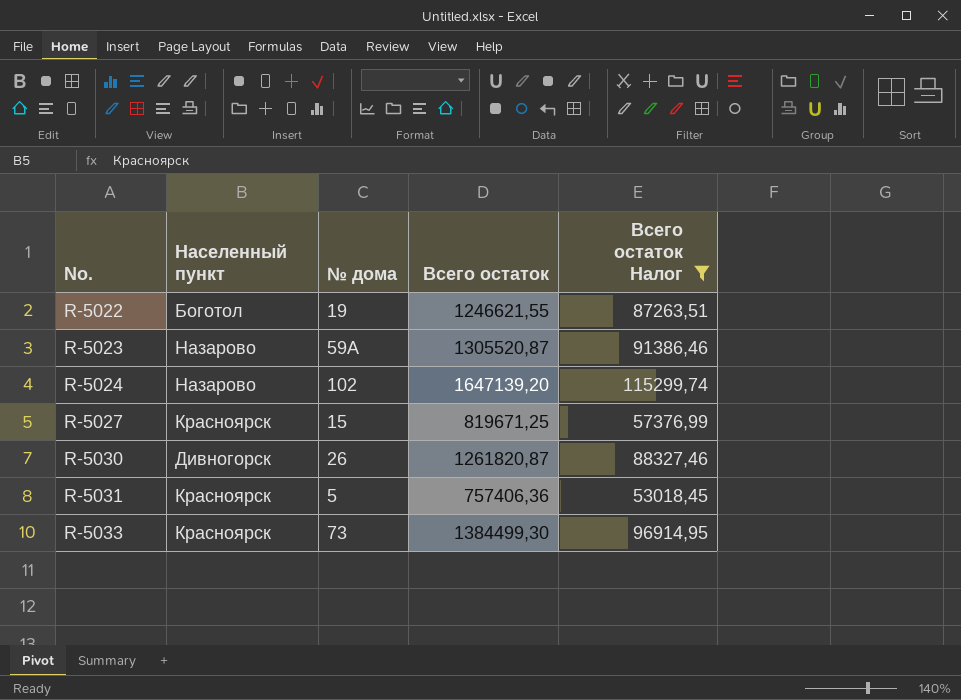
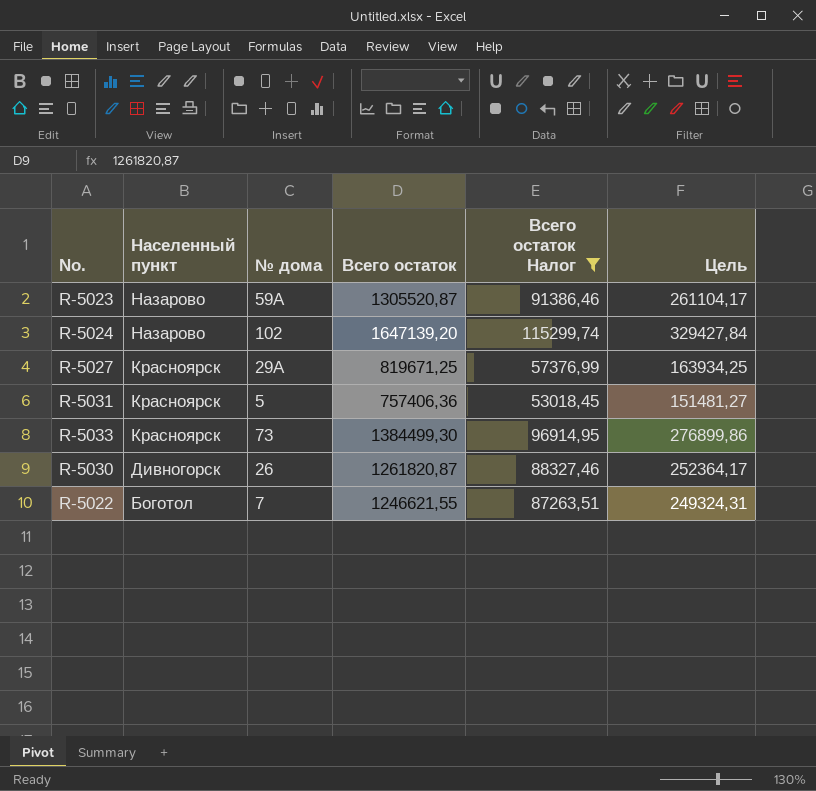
row order: No. ascending -> Населенный пункт descending
column Цель | formula: none -> [Всего остаток] * 0,2
R-5027 | № дома: 15 -> 29А
R-5022 | № дома: 19 -> 7

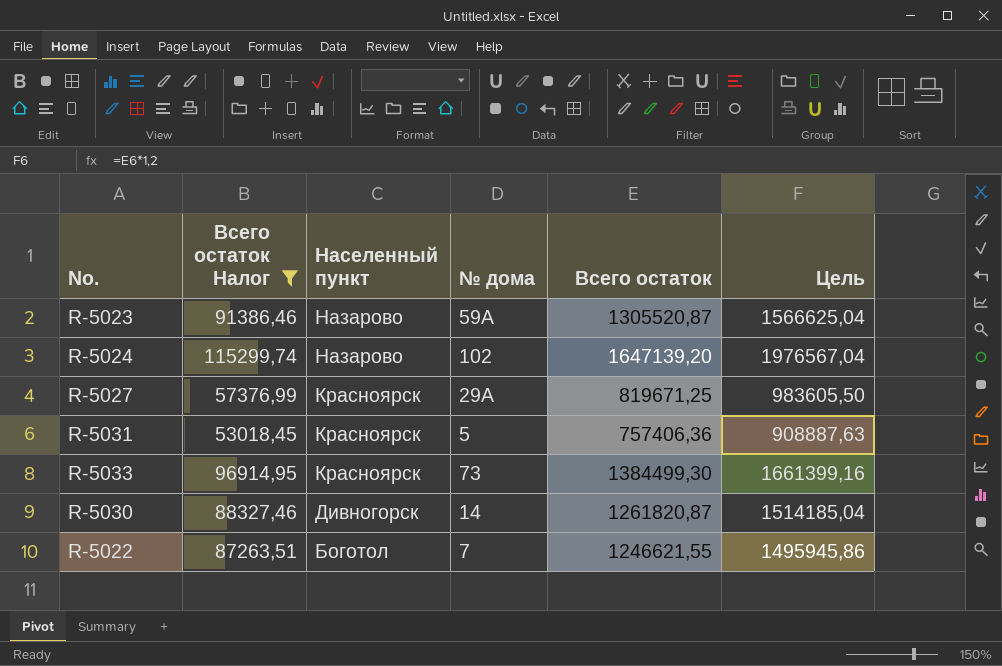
column Всего остаток Налог | position: 5 -> 2
column Цель | formula: [Всего остаток] * 0,2 -> [Всего остаток] * 1,2
R-5030 | № дома: 26 -> 14

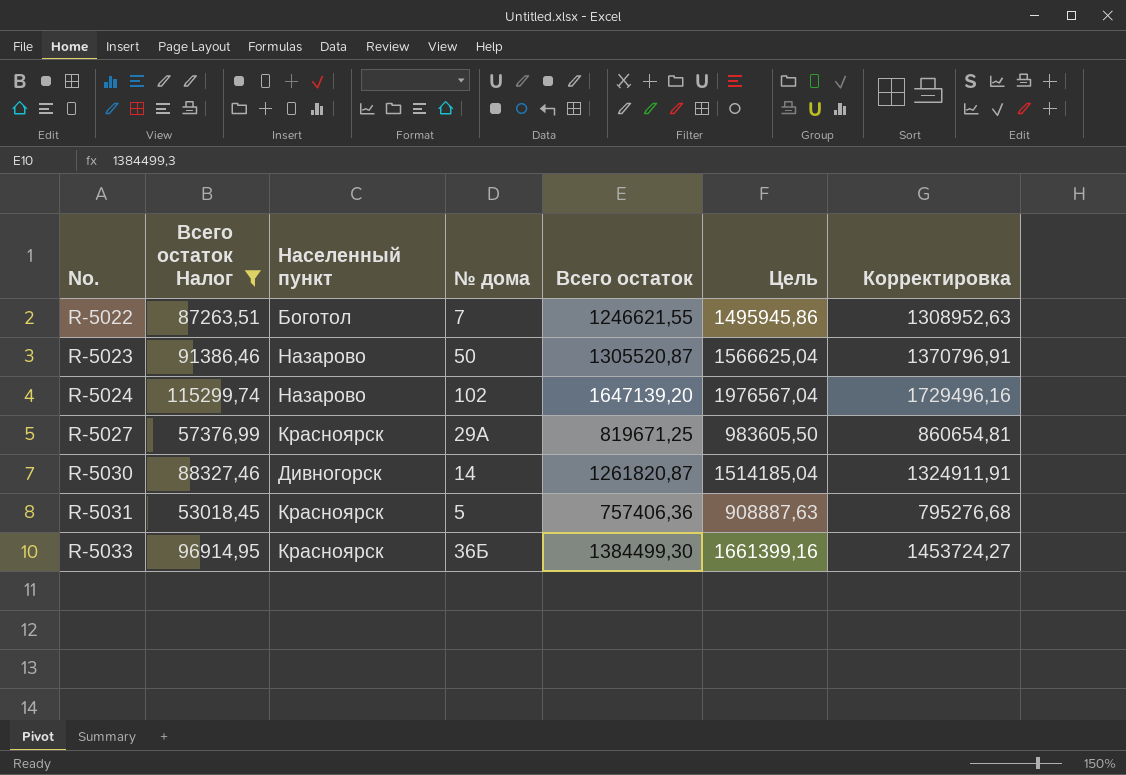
row order: Населенный пункт descending -> No. ascending
column Корректировка | formula: none -> [Всего остаток] * 1,05
R-5023 | № дома: 59А -> 50
R-5033 | № дома: 73 -> 36Б

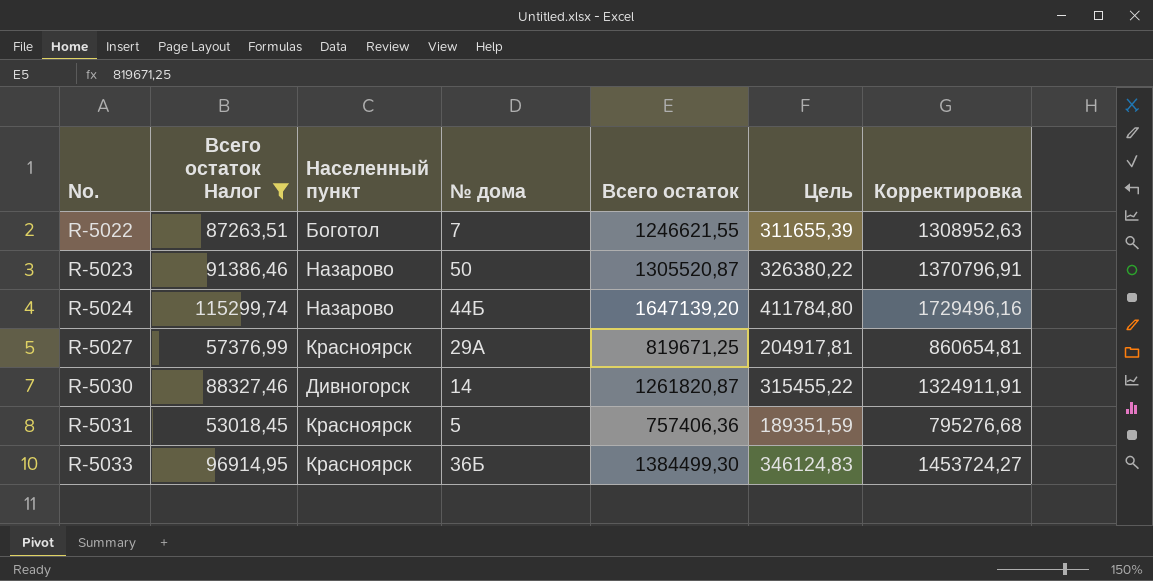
column Цель | formula: [Всего остаток] * 1,2 -> [Всего остаток] * 0,25
R-5024 | № дома: 102 -> 44Б

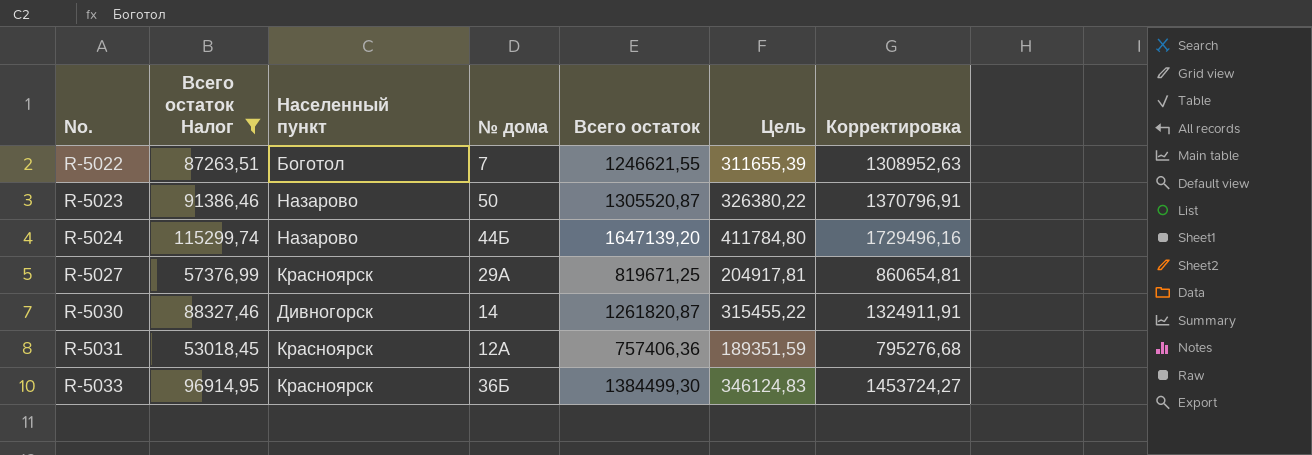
R-5031 | № дома: 5 -> 12А

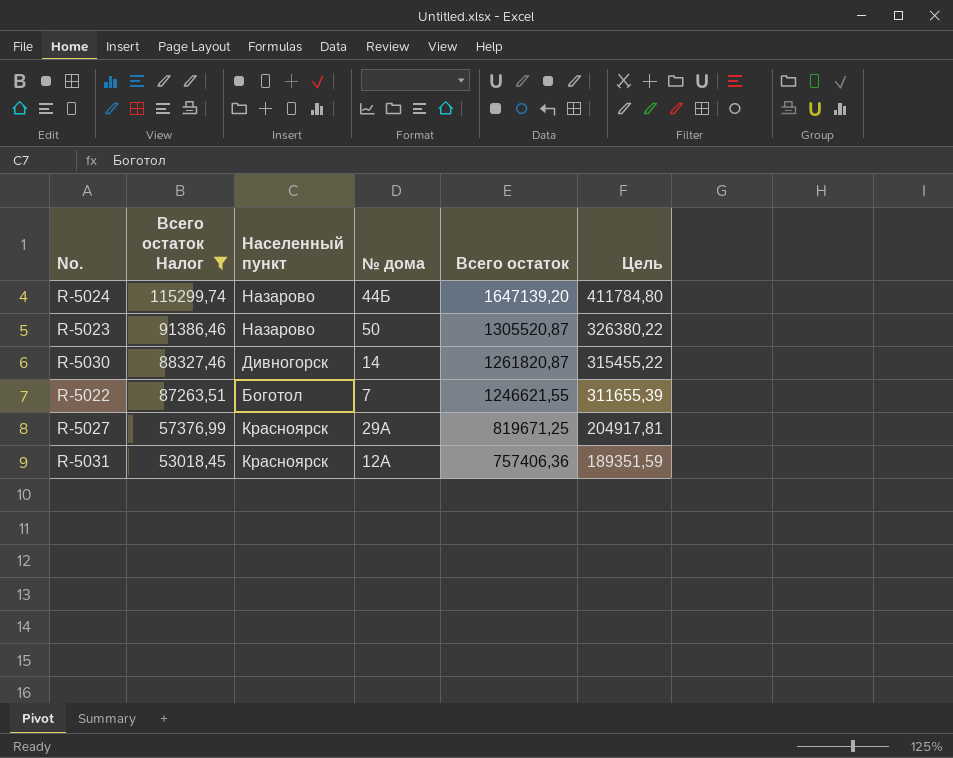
row order: No. ascending -> Всего остаток Налог descending
column Корректировка | formula: [Всего остаток] * 1,05 -> none
row R-5033: 96914,95 | Красноярск | 36Б | 1384499,30 | 346124,83 | 1453724,27 -> none

